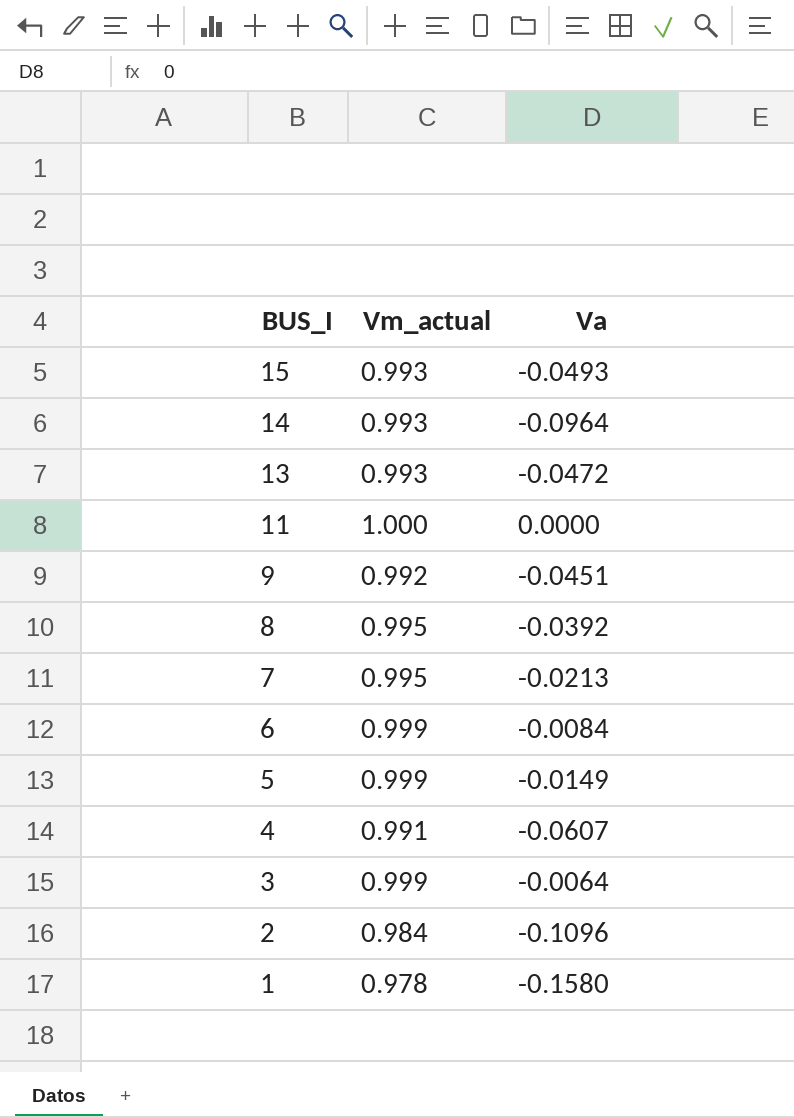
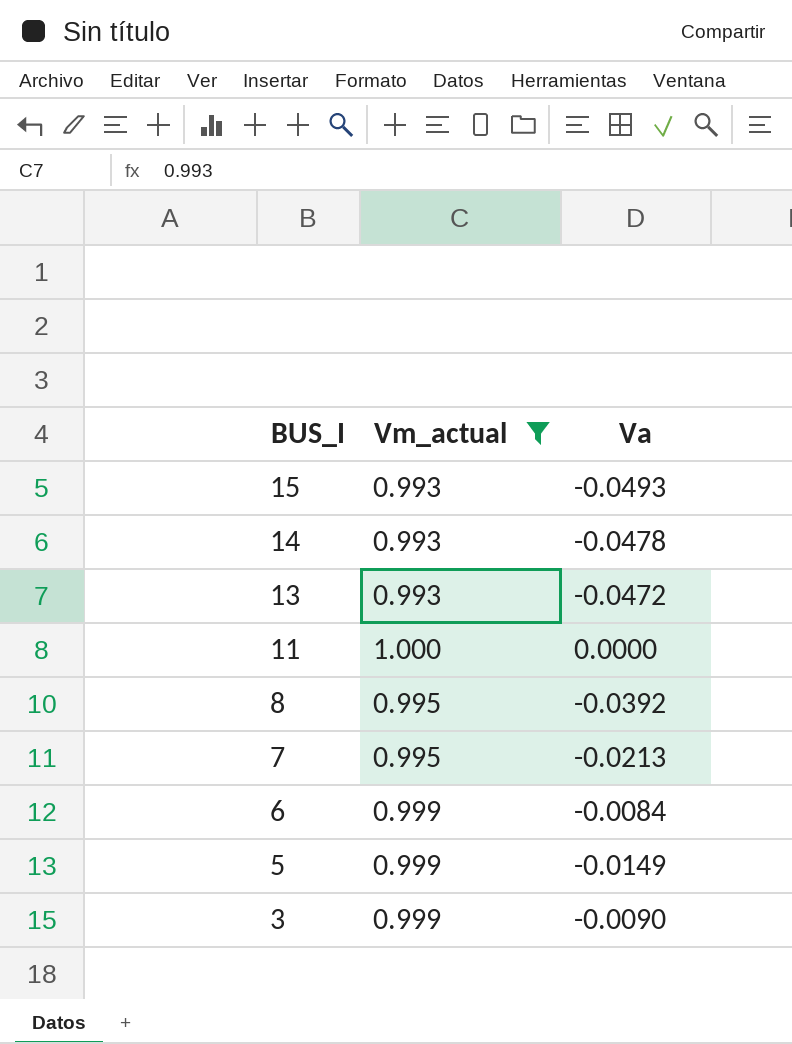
filter: none -> Vm_actual >= 0.993
14 | Va: -0.0964 -> -0.0478
3 | Va: -0.0064 -> -0.0090

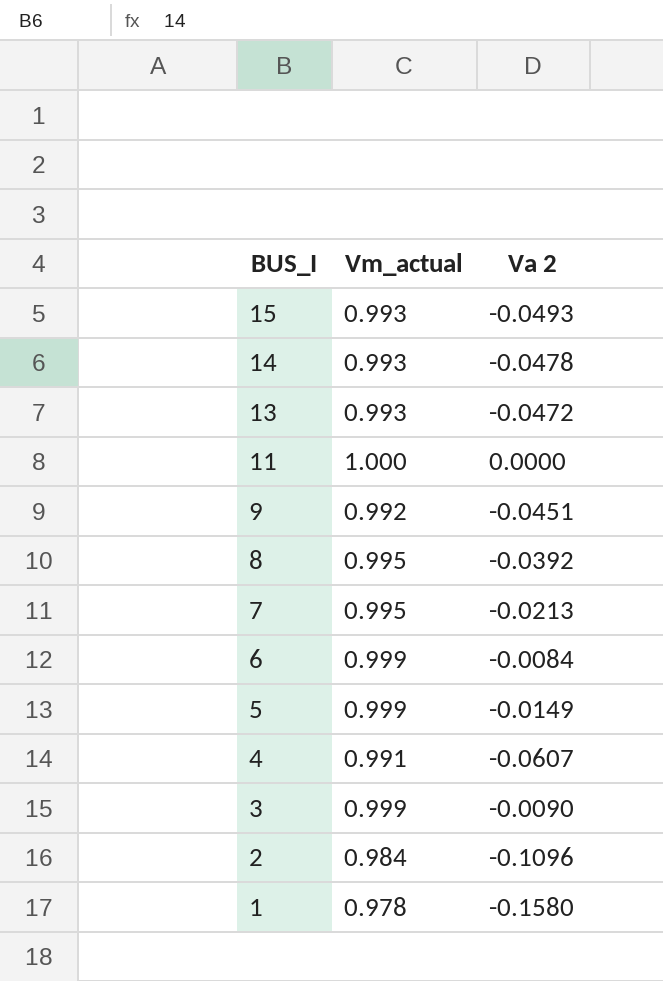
filter: Vm_actual >= 0.993 -> none
column name: Va -> Va 2

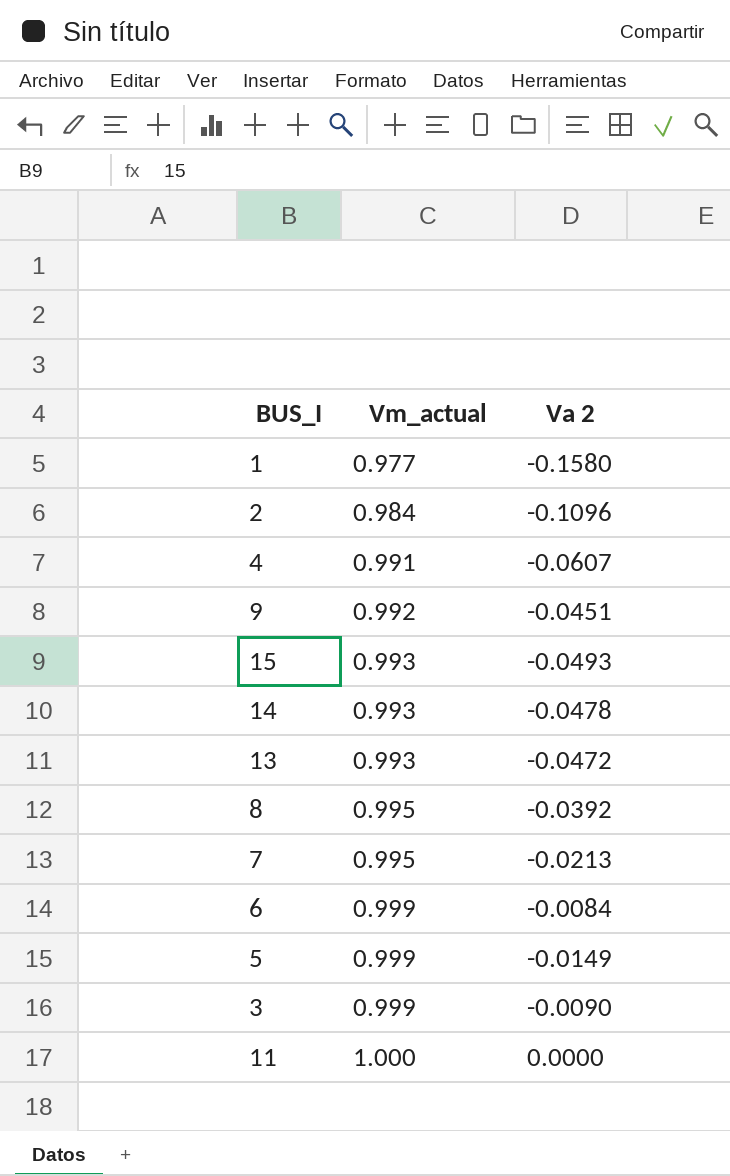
row order: BUS_I descending -> Vm_actual ascending
1 | Vm_actual: 0.978 -> 0.977

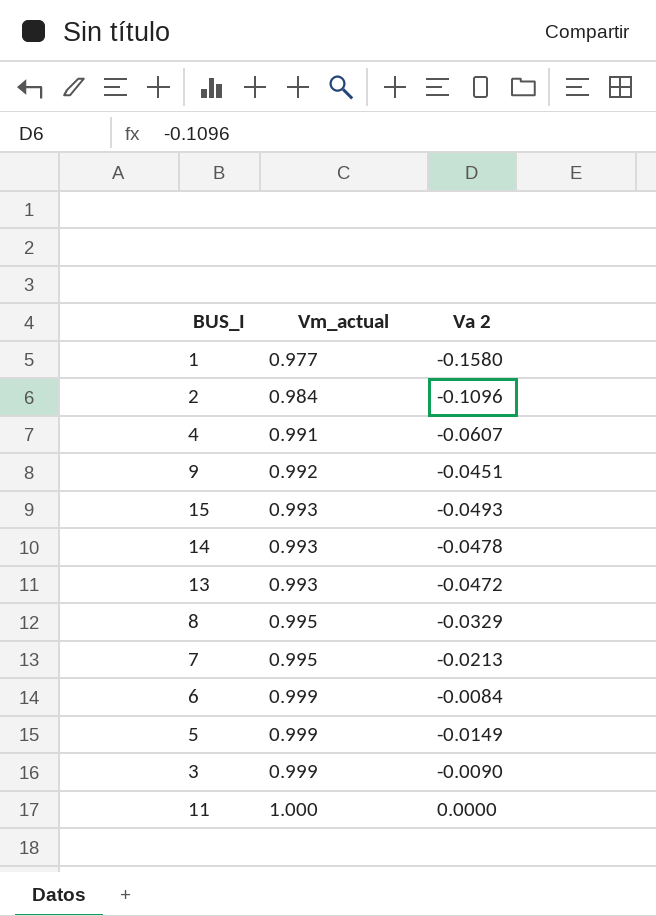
8 | Va 2: -0.0392 -> -0.0329

